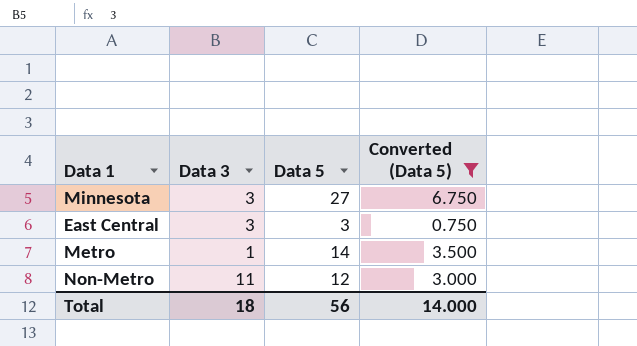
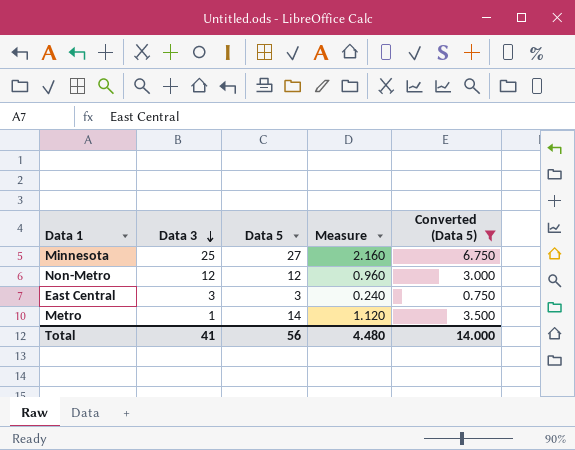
row order: none -> Data 3 descending
column Measure | formula: none -> [Data 5] * 0.08
Minnesota | Data 3: 3 -> 25
Non-Metro | Data 3: 11 -> 12
Total | Data 3: 18 -> 41

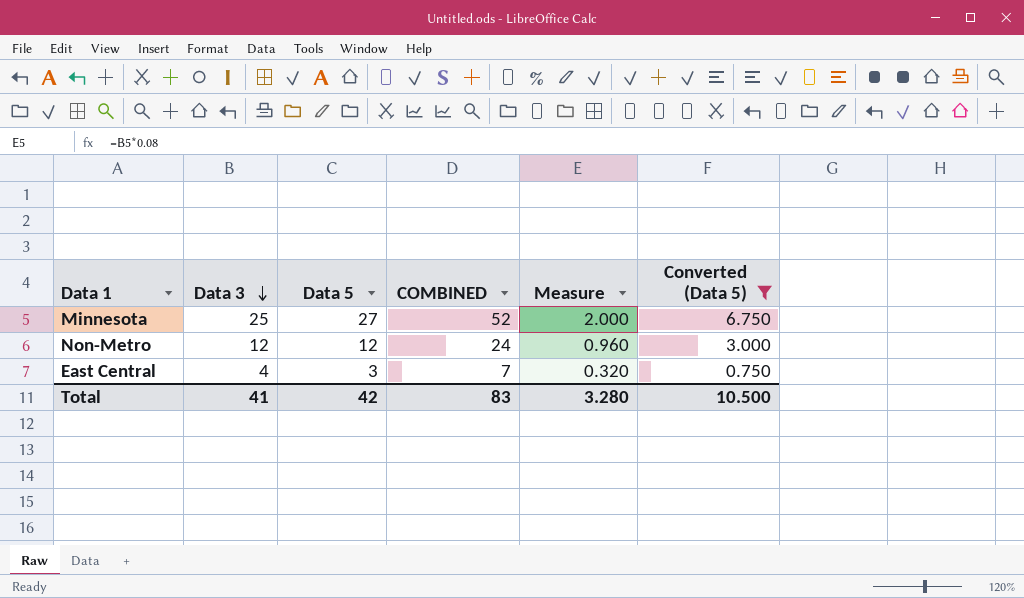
column COMBINED | formula: none -> [Data 3] + [Data 5]
column Measure | formula: [Data 5] * 0.08 -> [Data 3] * 0.08
row Metro: 1 | 14 | 1.120 | 3.500 -> none
East Central | Data 3: 3 -> 4
Total | Data 5: 56 -> 42
Total | Measure: 4.480 -> 3.280
Total | Converted (Data 5): 14.000 -> 10.500

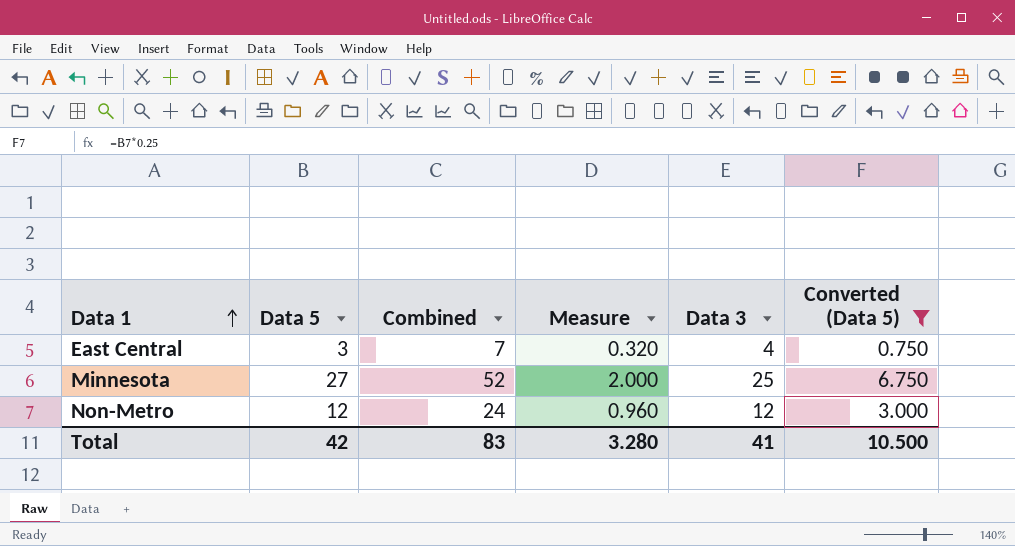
row order: Data 3 descending -> Data 1 ascending
column name: COMBINED -> Combined
column Data 3 | position: 2 -> 5

